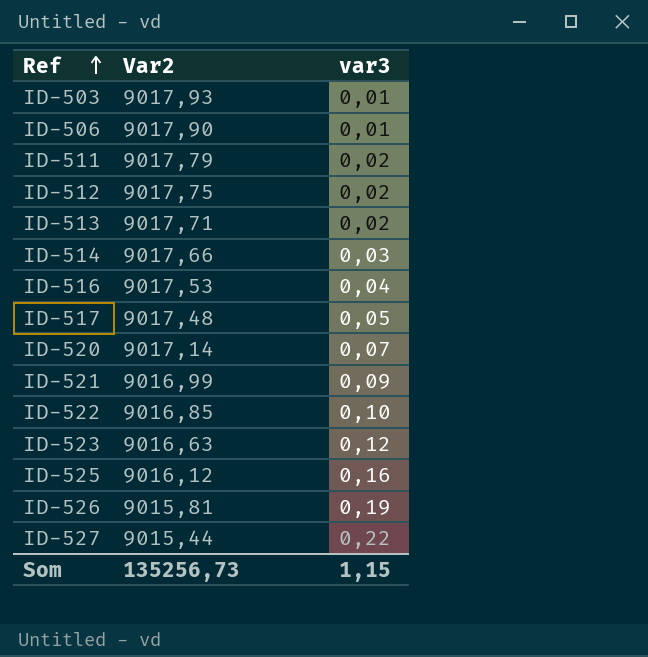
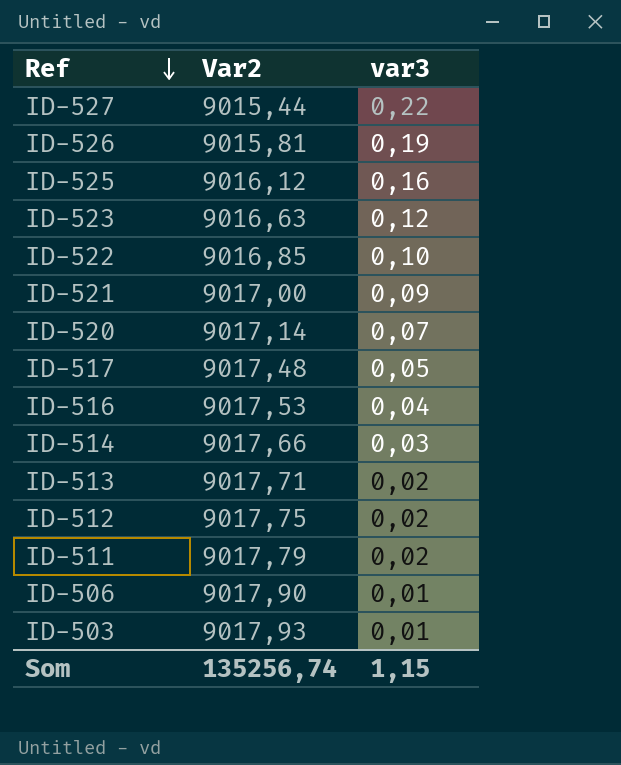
row order: Ref ascending -> Ref descending
ID-521 | Var2: 9016,99 -> 9017,00
Som | Var2: 135256,73 -> 135256,74

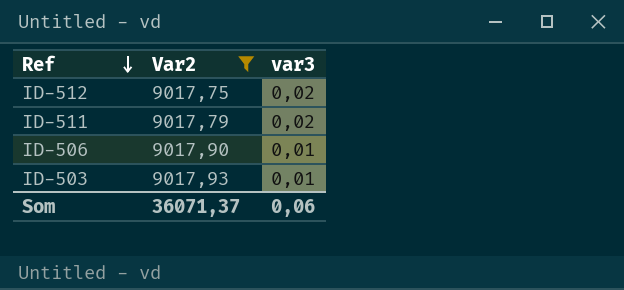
filter: none -> Var2 >= 9017,75
Som | Var2: 135256,74 -> 36071,37
Som | var3: 1,15 -> 0,06

